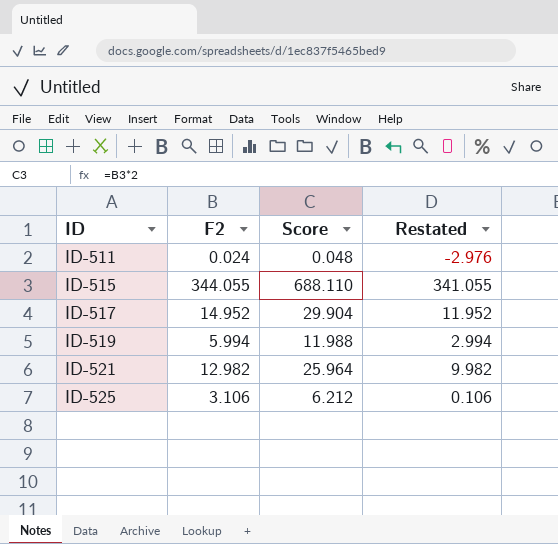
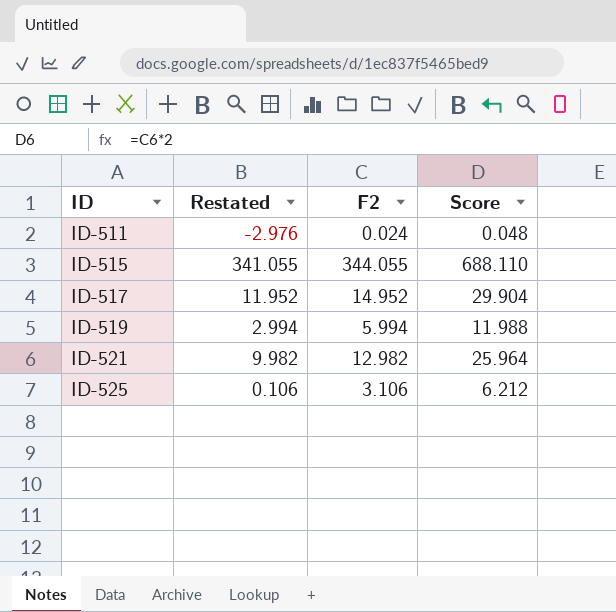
column Restated | position: 4 -> 2

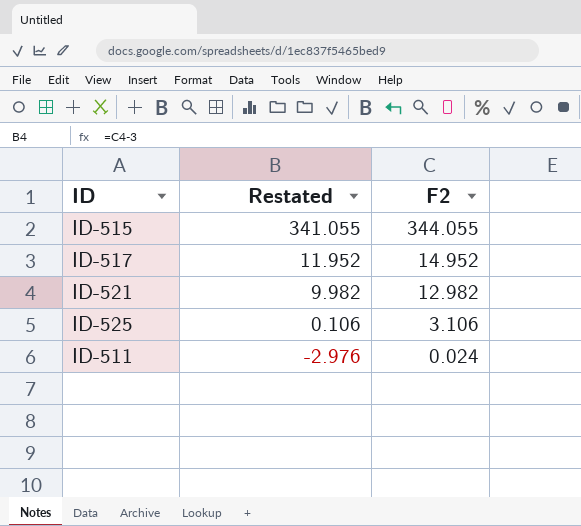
row order: ID ascending -> Restated descending
column Score | formula: [F2] * 2 -> none
row ID-519: 2.994 | 5.994 | 11.988 -> none

